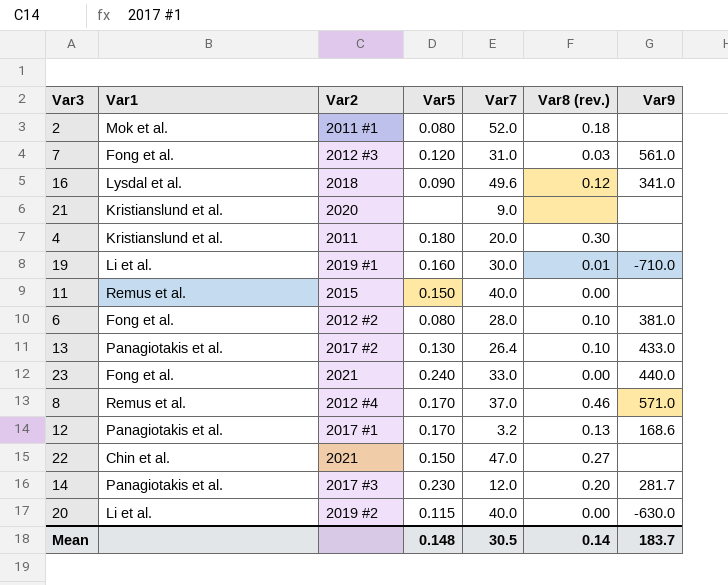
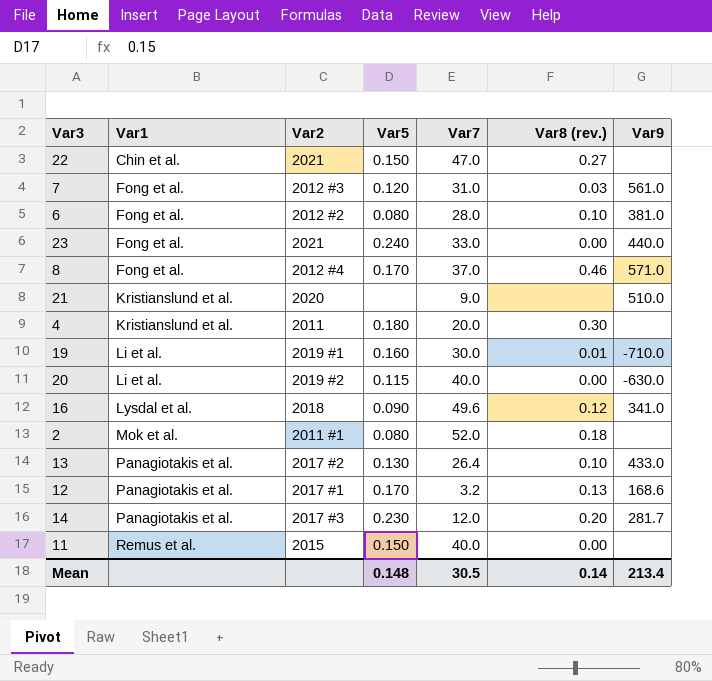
row order: none -> Var1 ascending
8 | Var1: Remus et al. -> Fong et al.
21 | Var9: none -> 510.0
Mean | Var9: 183.7 -> 213.4

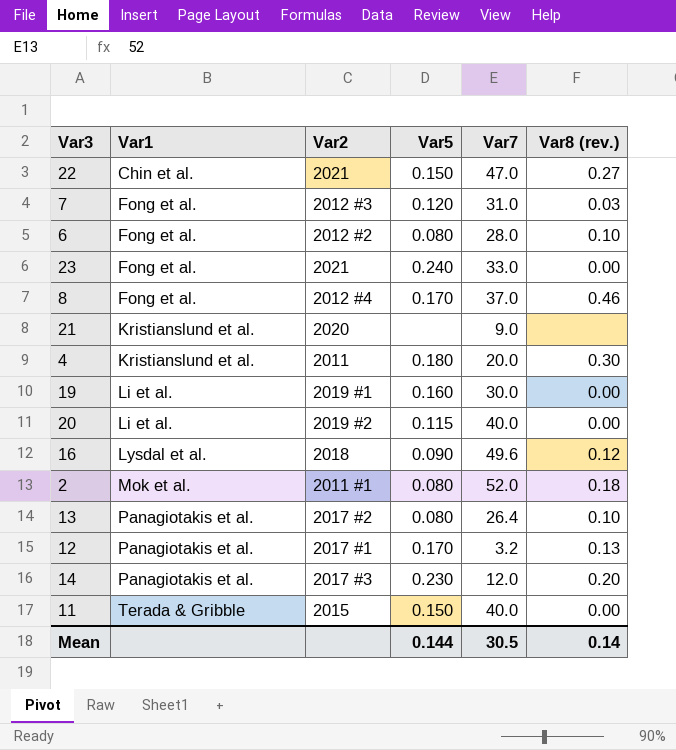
column Var9 | position: 7 -> none
19 | Var8 (rev.): 0.01 -> 0.00
13 | Var5: 0.130 -> 0.080
11 | Var1: Remus et al. -> Terada & Gribble
Mean | Var5: 0.148 -> 0.144

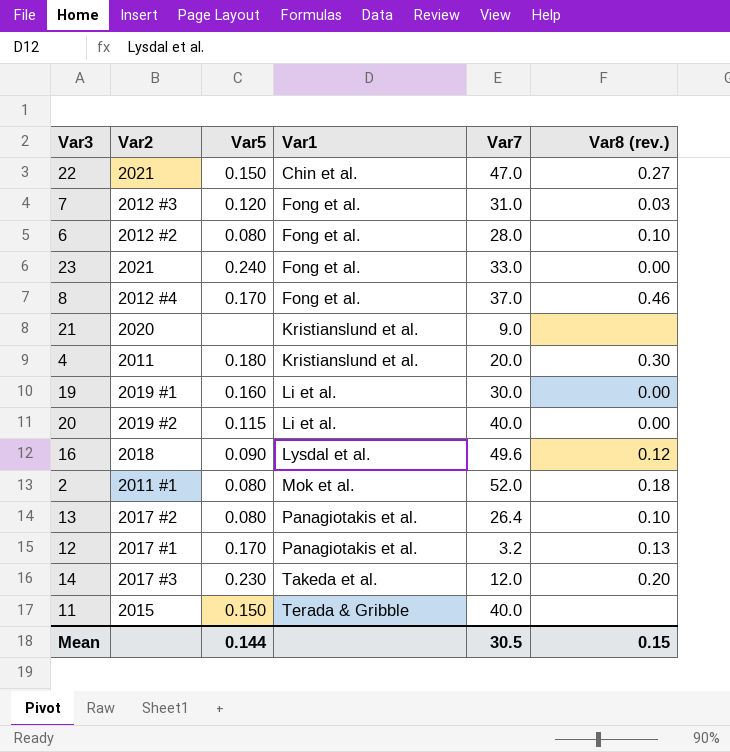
column Var1 | position: 2 -> 4
14 | Var1: Panagiotakis et al. -> Takeda et al.
11 | Var8 (rev.): 0.00 -> none
Mean | Var8 (rev.): 0.14 -> 0.15

